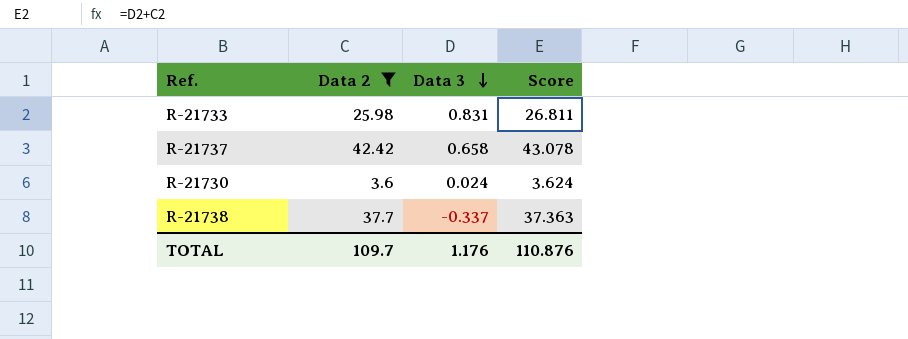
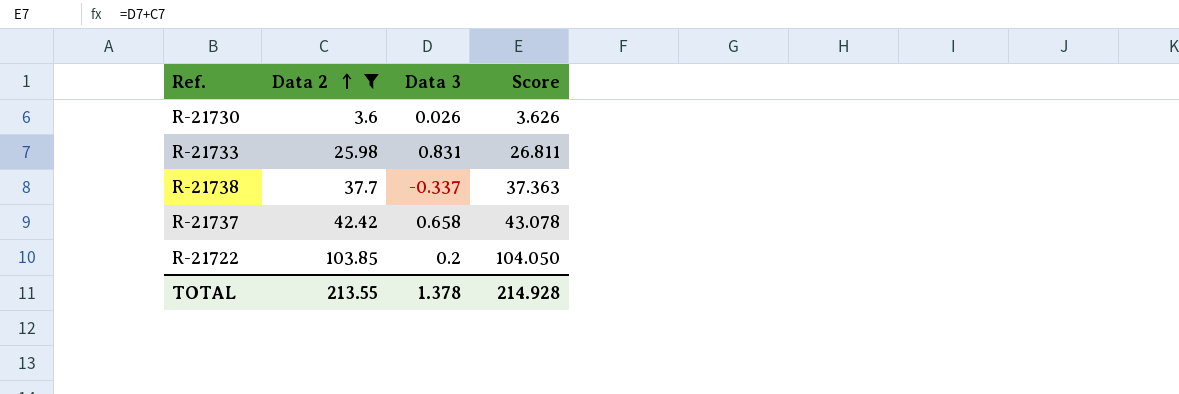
row order: Data 3 descending -> Data 2 ascending
R-21730 | Data 3: 0.024 -> 0.026
R-21730 | Score: 3.624 -> 3.626
row R-21722: none -> 103.85 | 0.2 | 104.050
TOTAL | Data 2: 109.7 -> 213.55
TOTAL | Data 3: 1.176 -> 1.378
TOTAL | Score: 110.876 -> 214.928

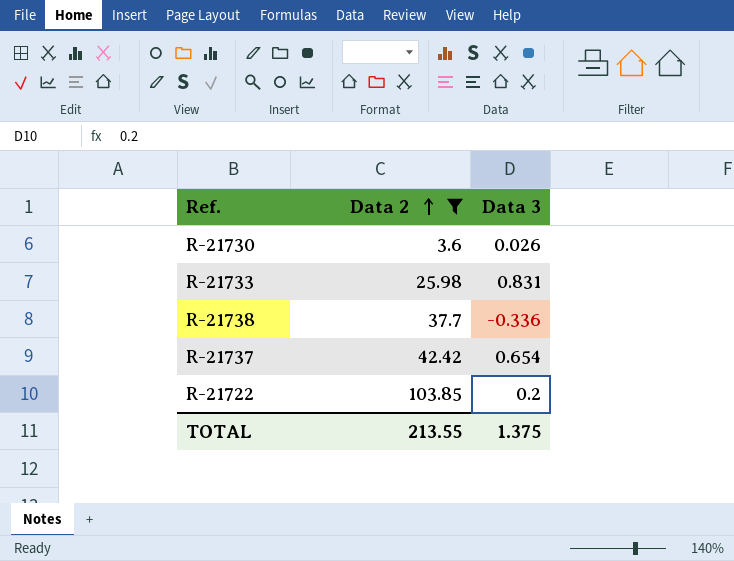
column Score | formula: [Data 2] + [Data 3] -> none
R-21738 | Data 3: -0.337 -> -0.336
R-21737 | Data 3: 0.658 -> 0.654
TOTAL | Data 3: 1.378 -> 1.375

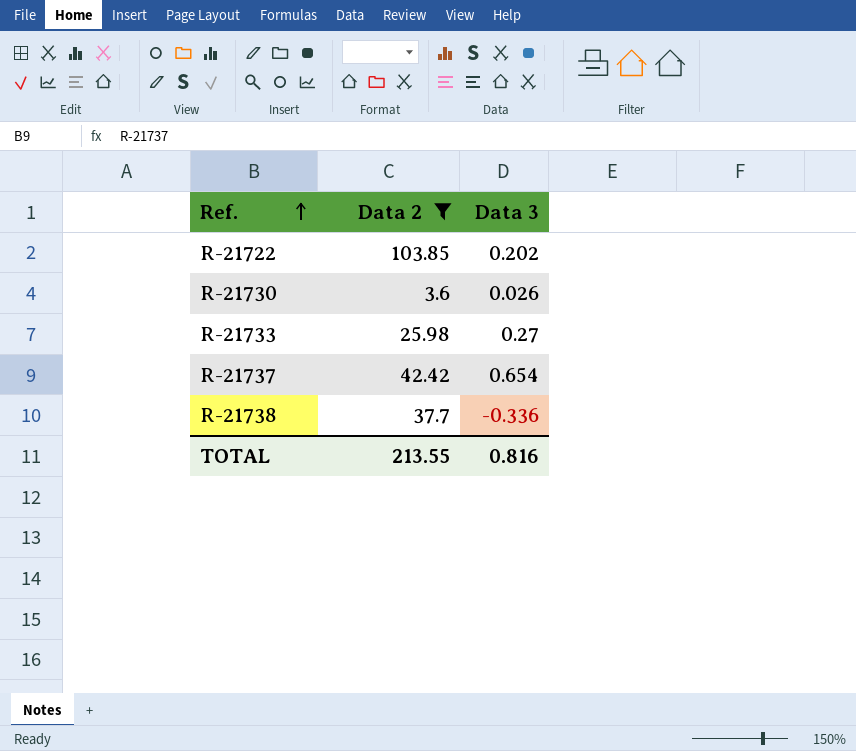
row order: Data 2 ascending -> Ref. ascending
R-21722 | Data 3: 0.2 -> 0.202
R-21733 | Data 3: 0.831 -> 0.27
TOTAL | Data 3: 1.375 -> 0.816

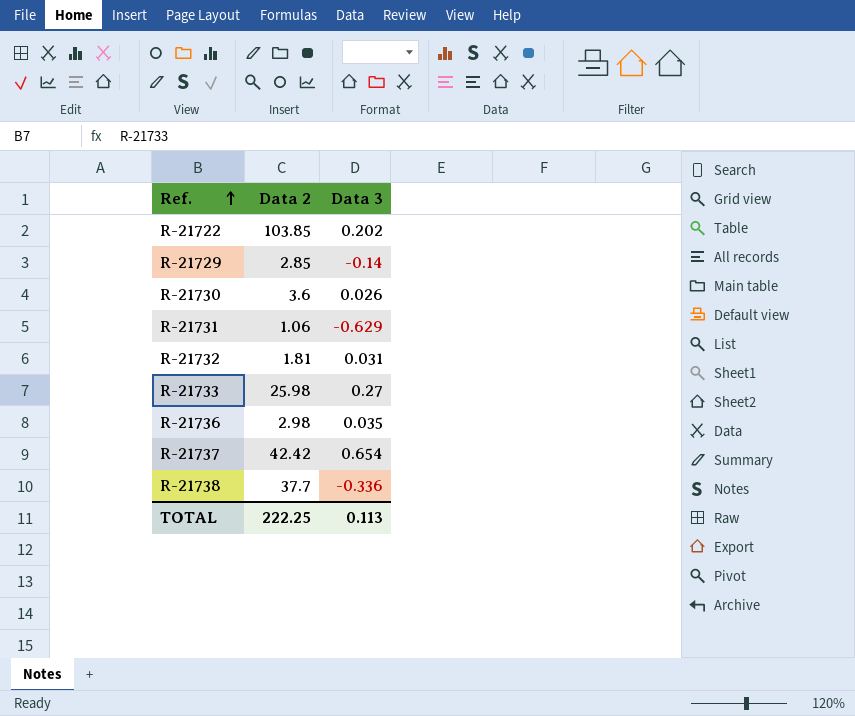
filter: Data 2 >= 3.6 -> none
TOTAL | Data 2: 213.55 -> 222.25
TOTAL | Data 3: 0.816 -> 0.113

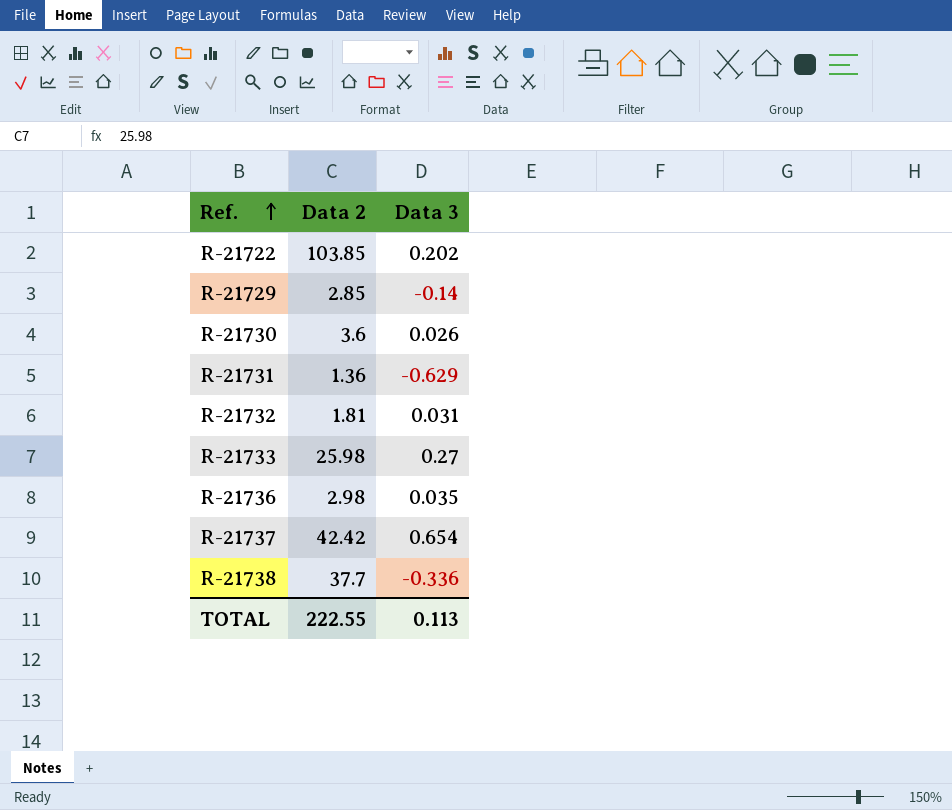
R-21731 | Data 2: 1.06 -> 1.36
TOTAL | Data 2: 222.25 -> 222.55

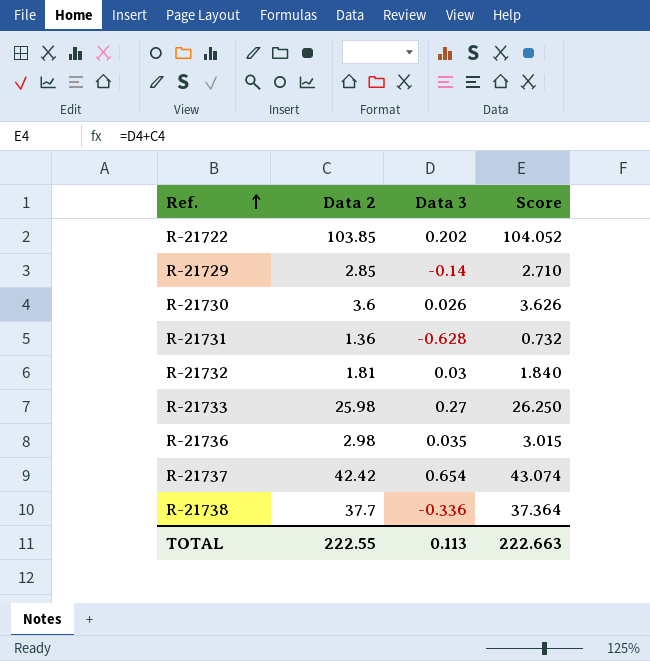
column Score | formula: none -> [Data 2] + [Data 3]
R-21731 | Data 3: -0.629 -> -0.628
R-21732 | Data 3: 0.031 -> 0.03

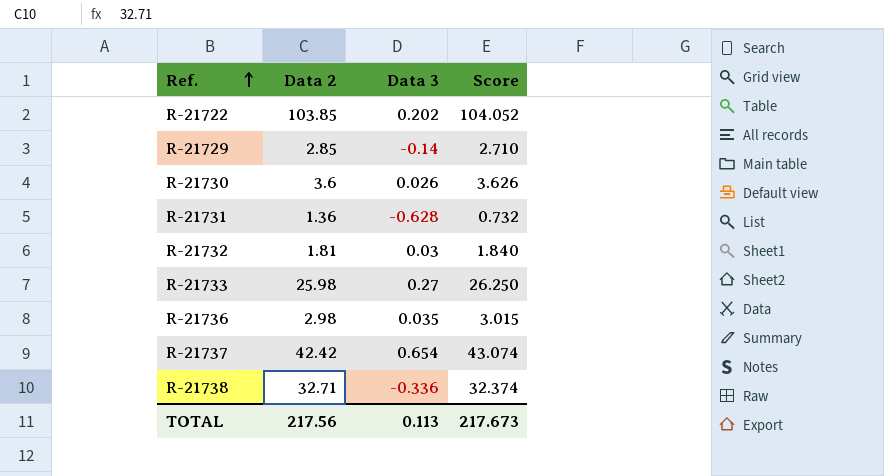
R-21738 | Data 2: 37.7 -> 32.71
R-21738 | Score: 37.364 -> 32.374
TOTAL | Data 2: 222.55 -> 217.56
TOTAL | Score: 222.663 -> 217.673

